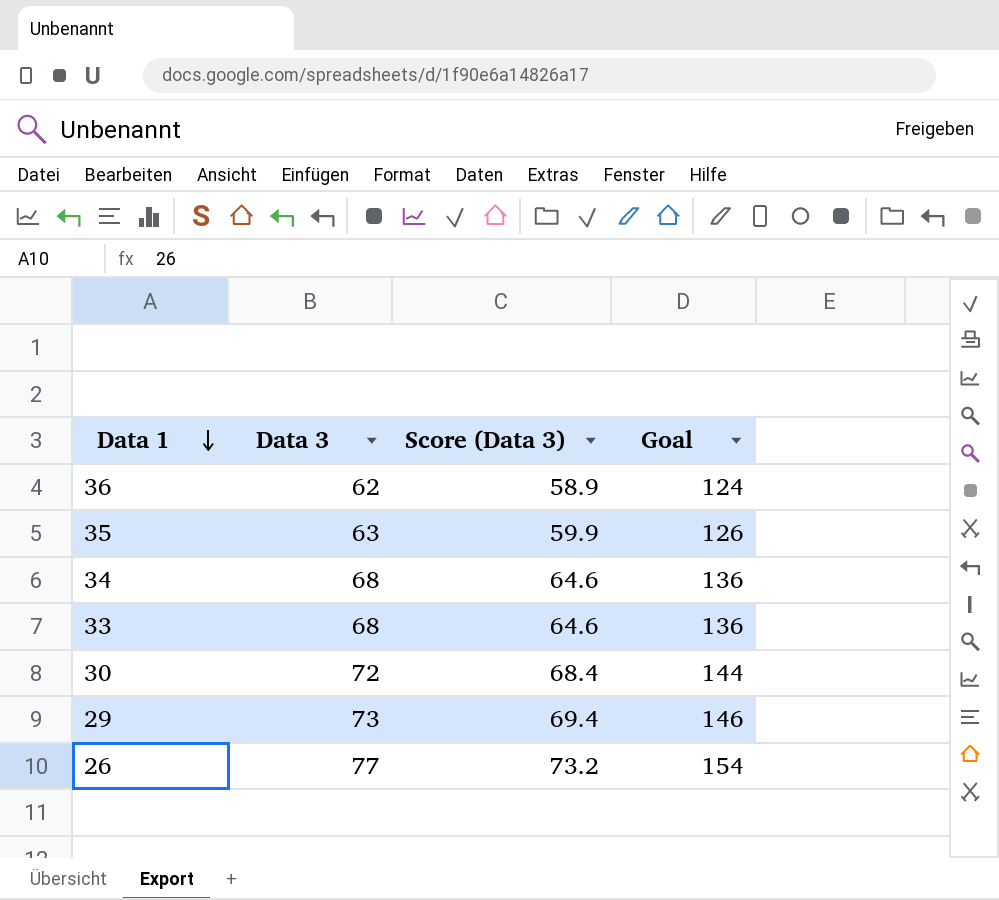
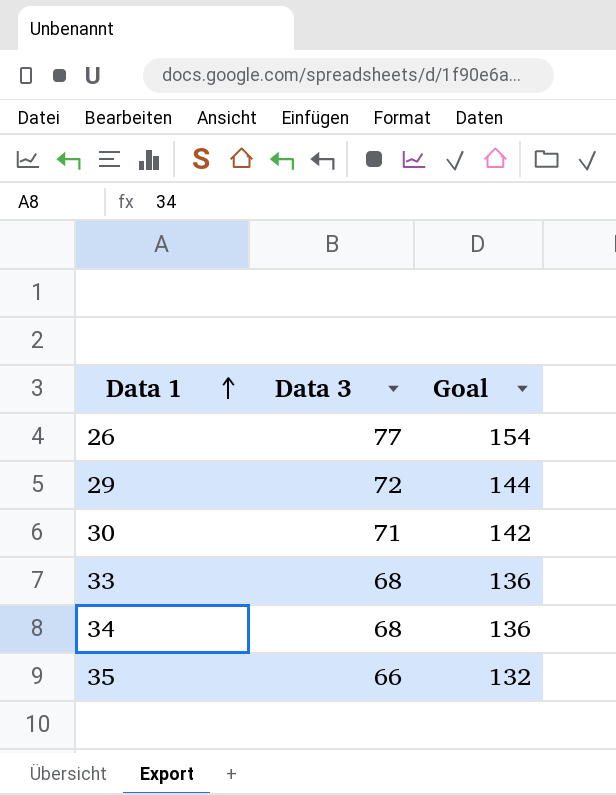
row order: Data 1 descending -> Data 1 ascending
column Score (Data 3) | formula: [Data 3] * 0.95 -> none
row 36: 62 | 58.9 | 124 -> none
29 | Data 3: 73 -> 72
29 | Goal: 146 -> 144
30 | Data 3: 72 -> 71
30 | Goal: 144 -> 142
35 | Data 3: 63 -> 66
35 | Goal: 126 -> 132

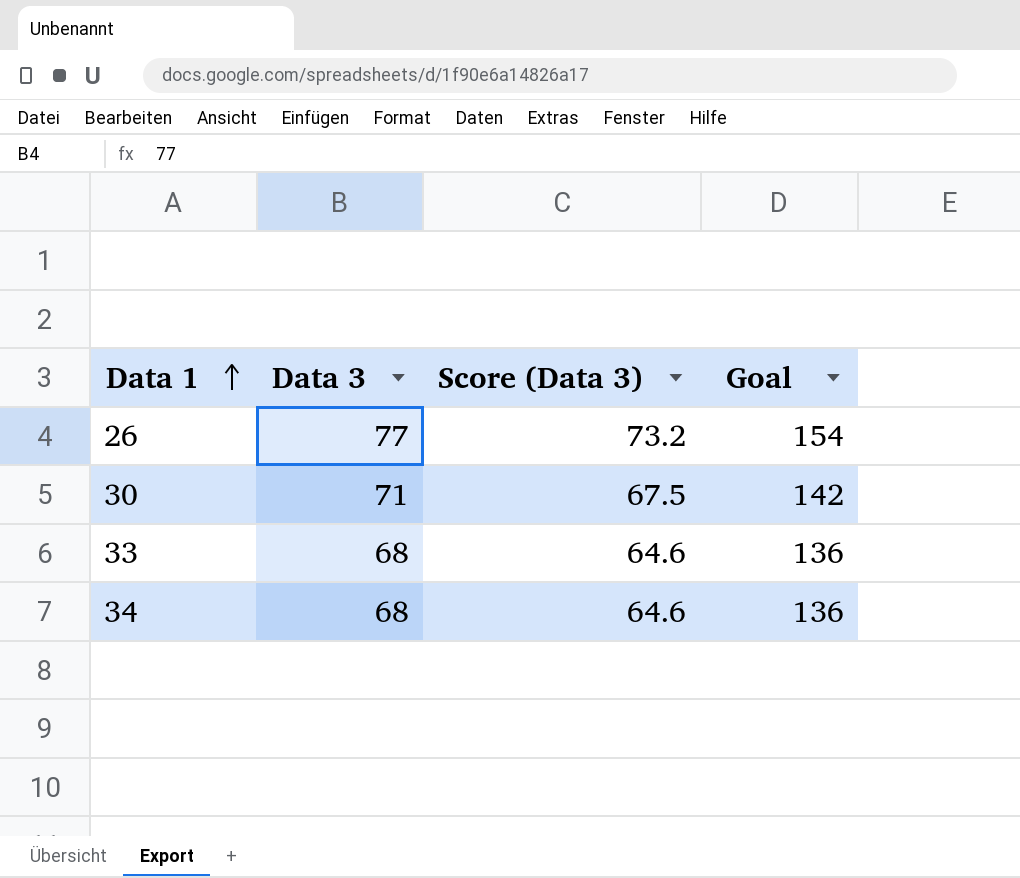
column Score (Data 3) | formula: none -> [Data 3] * 0.95
row 29: 72 | 144 -> none
row 35: 66 | 132 -> none

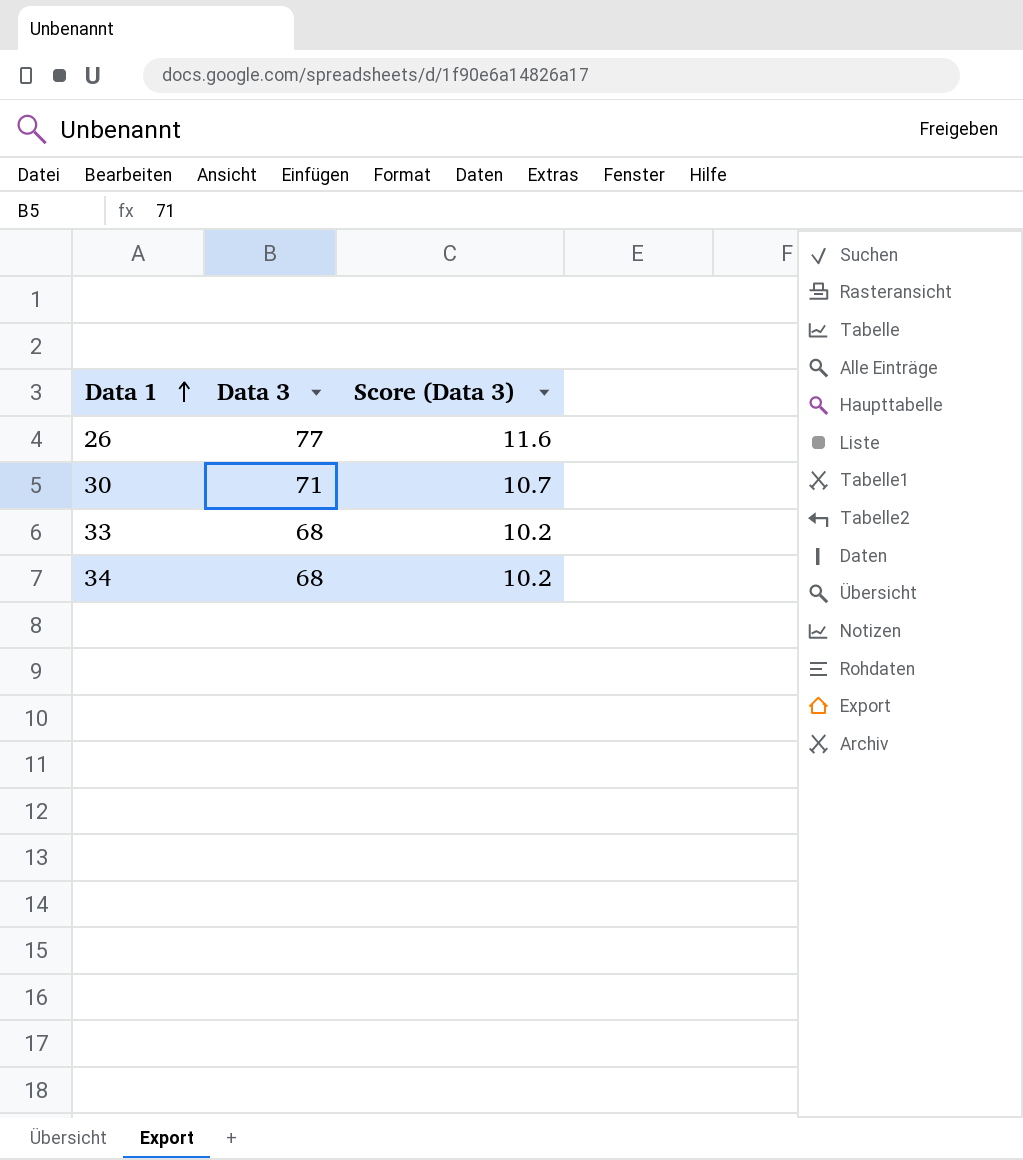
column Goal | formula: [Data 3] * 2 -> none
column Score (Data 3) | formula: [Data 3] * 0.95 -> [Data 3] * 0.15

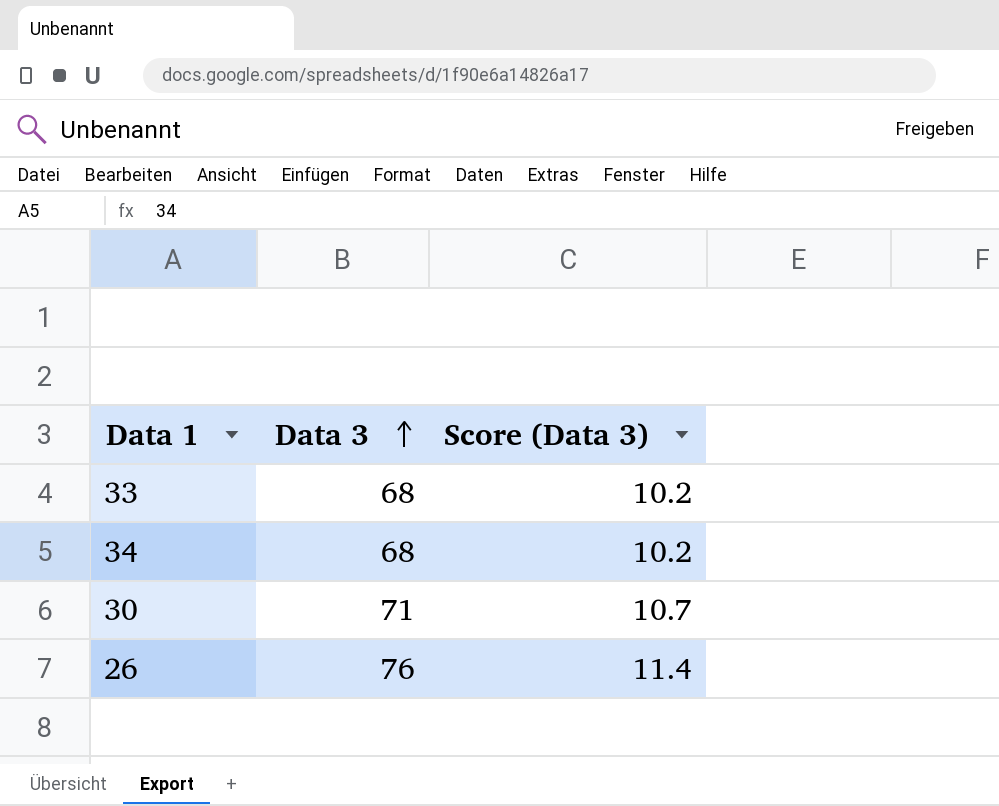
row order: Data 1 ascending -> Data 3 ascending
26 | Data 3: 77 -> 76
26 | Score (Data 3): 11.6 -> 11.4

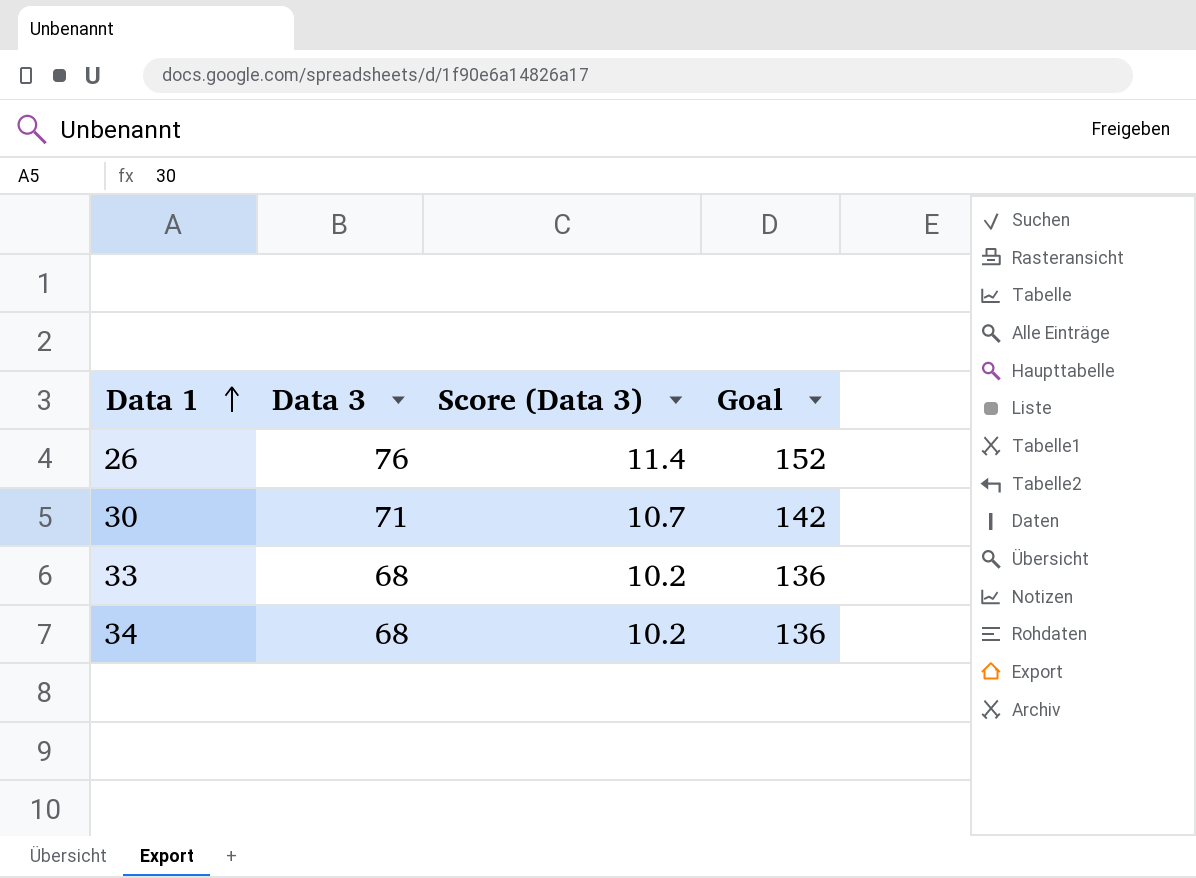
row order: Data 3 ascending -> Data 1 ascending
column Goal | formula: none -> [Data 3] * 2

